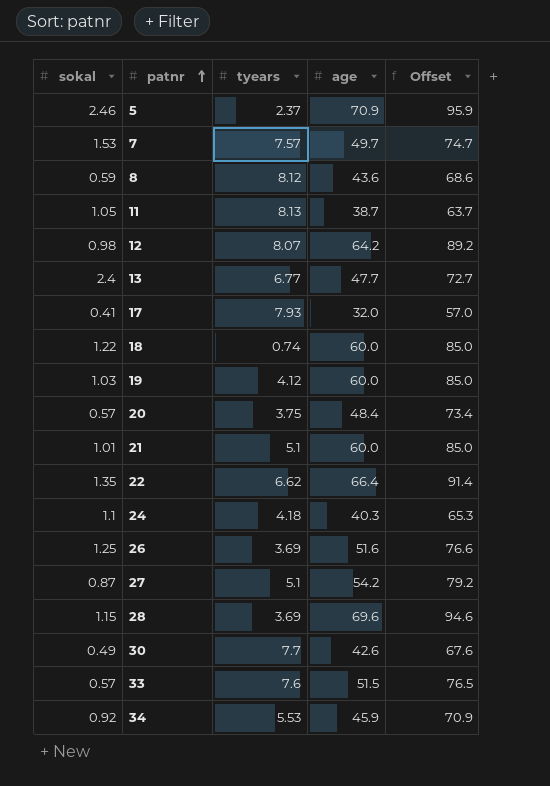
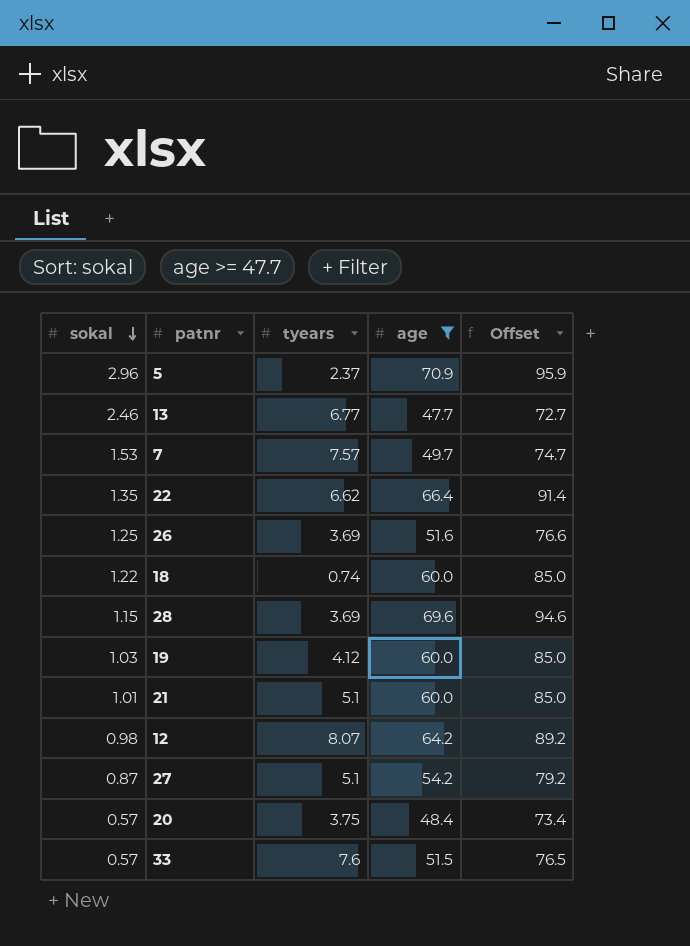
filter: none -> age >= 47.7
row order: patnr ascending -> sokal descending
5 | sokal: 2.46 -> 2.96
13 | sokal: 2.4 -> 2.46

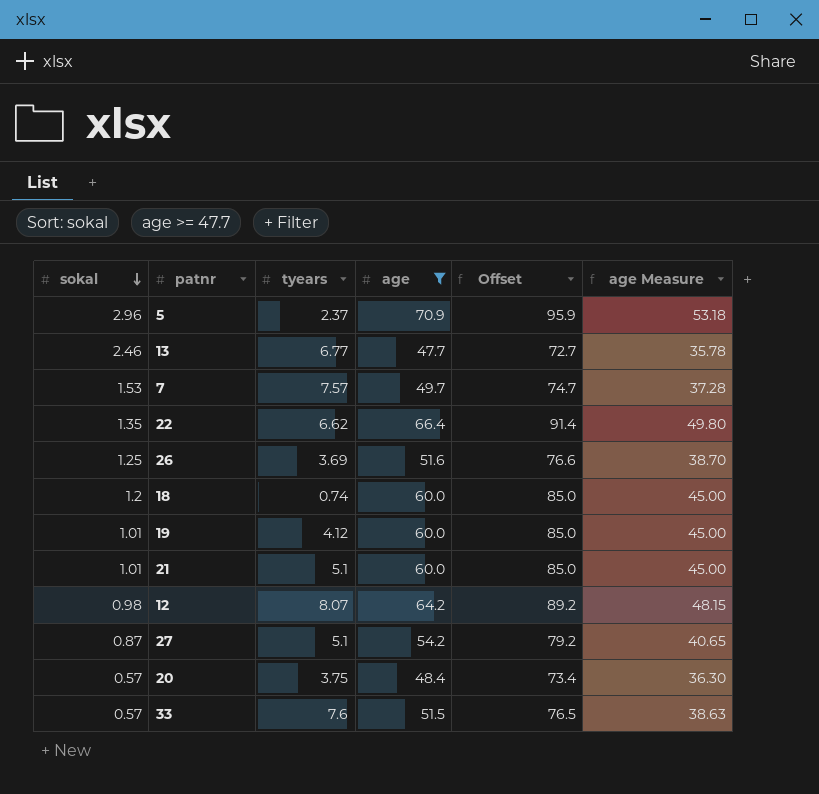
column age Measure | formula: none -> [age] * 0.75
row 28: 1.15 | 3.69 | 69.6 | 94.6 -> none
18 | sokal: 1.22 -> 1.2
19 | sokal: 1.03 -> 1.01

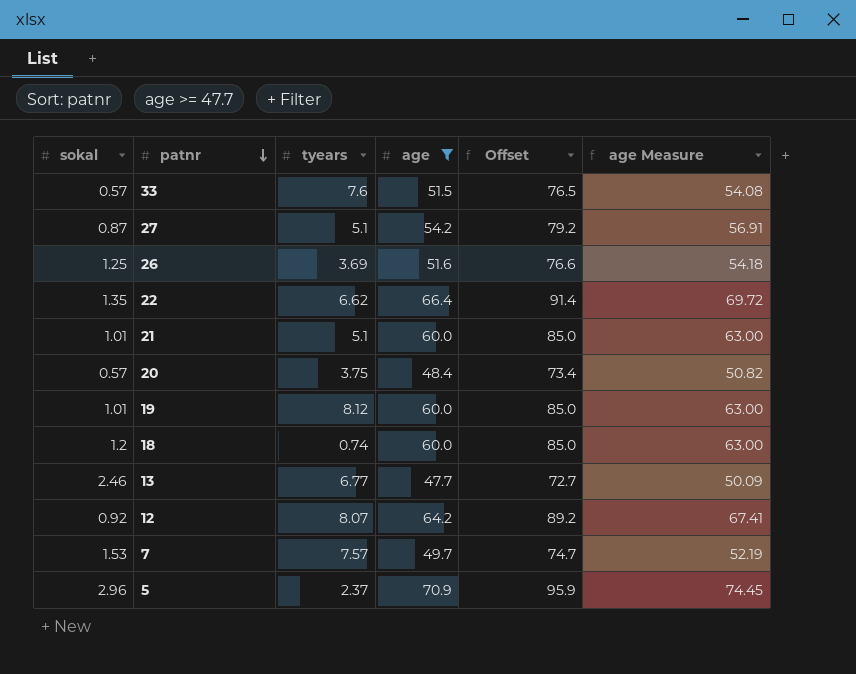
row order: sokal descending -> patnr descending
column age Measure | formula: [age] * 0.75 -> [age] * 1.05
19 | tyears: 4.12 -> 8.12
12 | sokal: 0.98 -> 0.92

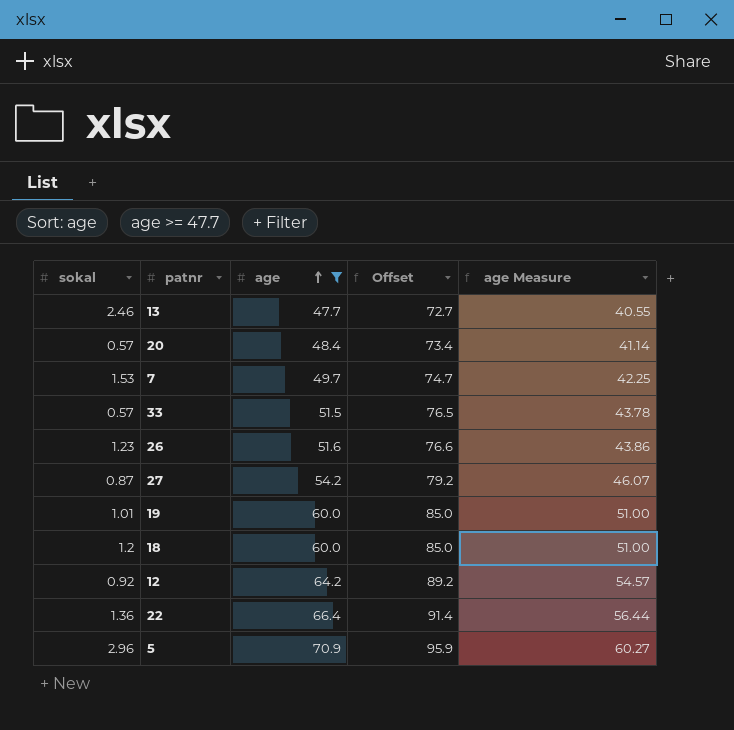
row order: patnr descending -> age ascending
column tyears | position: 3 -> none
column age Measure | formula: [age] * 1.05 -> [age] * 0.85
row 21: 1.01 | 5.1 | 60.0 | 85.0 | 63.00 -> none
26 | sokal: 1.25 -> 1.23
22 | sokal: 1.35 -> 1.36

